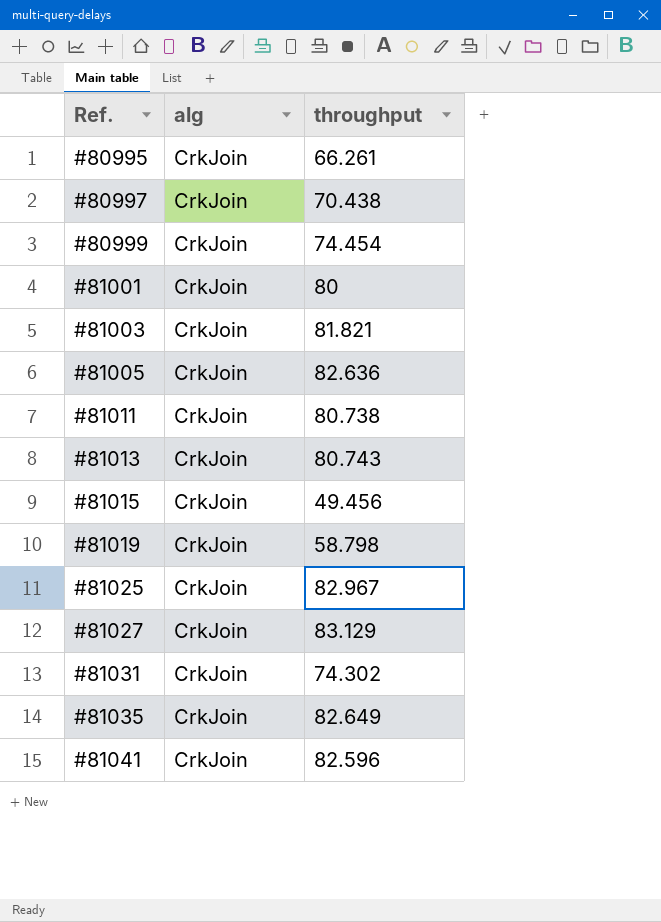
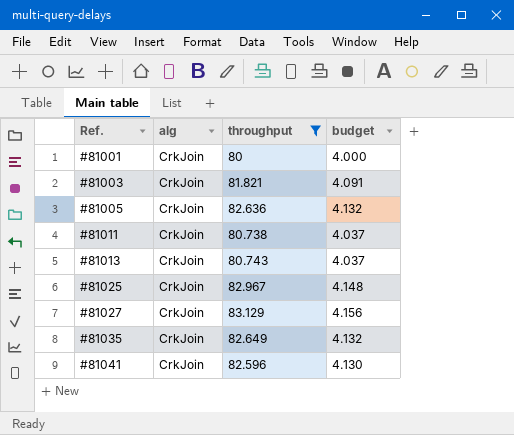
filter: none -> throughput >= 80
column budget | formula: none -> [throughput] * 0.05

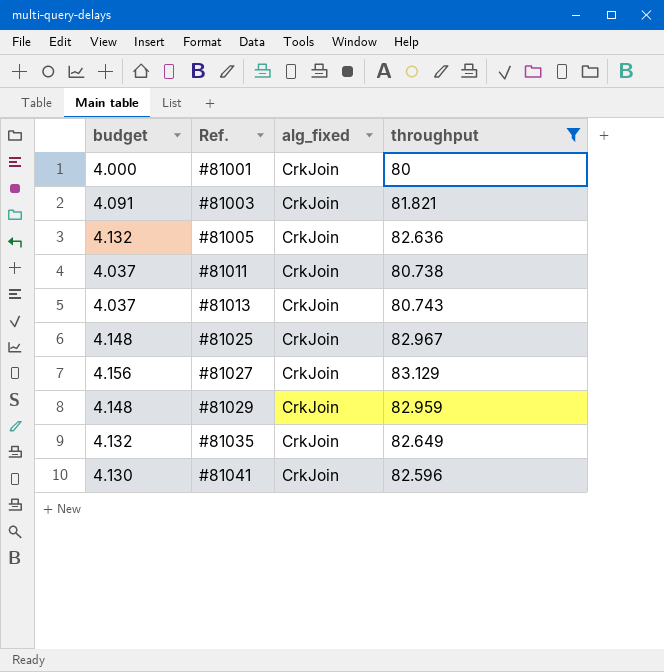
column budget | position: 4 -> 1
column name: alg -> alg_fixed
row #81029: none -> 4.148 | CrkJoin | 82.959

